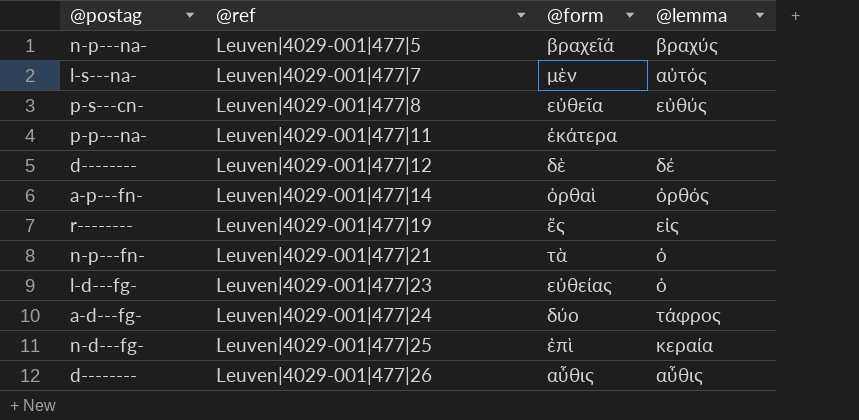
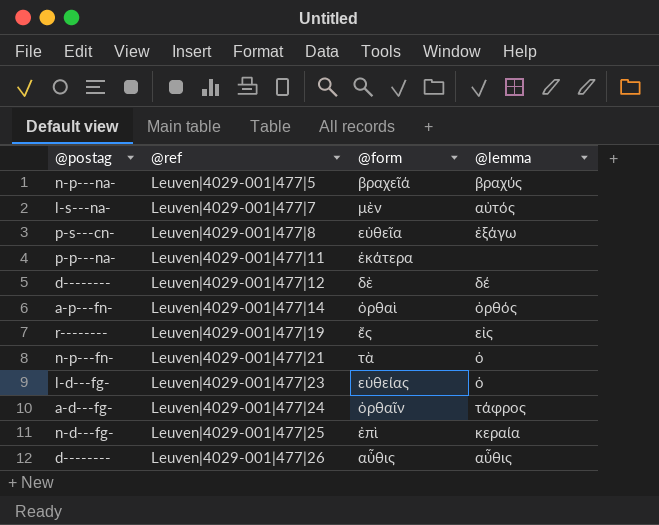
Leuven|4029-001|477|8 | @lemma: εὐθύς -> ἐξάγω
Leuven|4029-001|477|24 | @form: δύο -> ὀρθαῖν

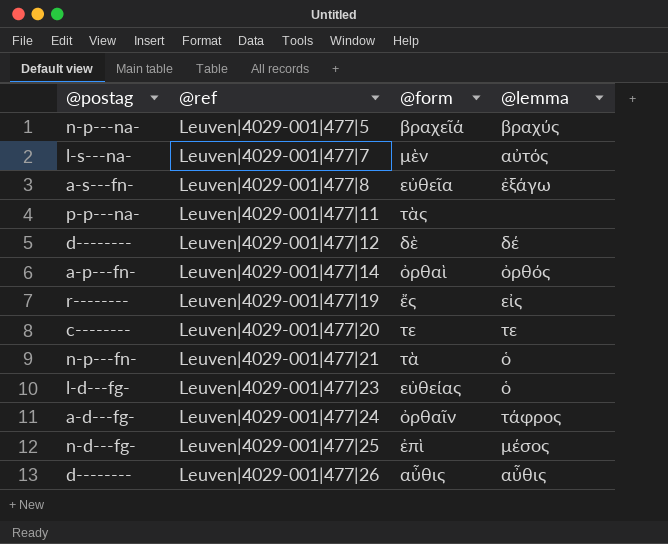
Leuven|4029-001|477|8 | @postag: p-s---cn- -> a-s---fn-
Leuven|4029-001|477|11 | @form: ἑκάτερα -> τὰς
row Leuven|4029-001|477|20: none -> c-------- | τε | τε
Leuven|4029-001|477|25 | @lemma: κεραία -> μέσος

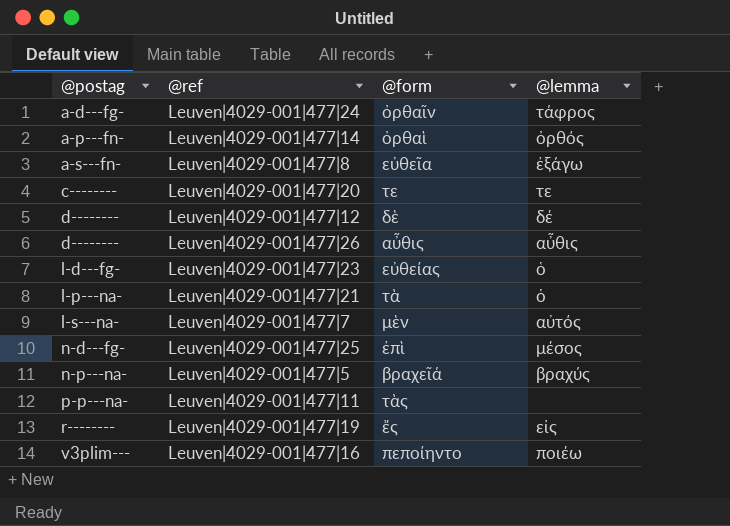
row order: @ref ascending -> @postag ascending
Leuven|4029-001|477|21 | @postag: n-p---fn- -> l-p---na-
row Leuven|4029-001|477|16: none -> v3plim--- | πεποίηντο | ποιέω

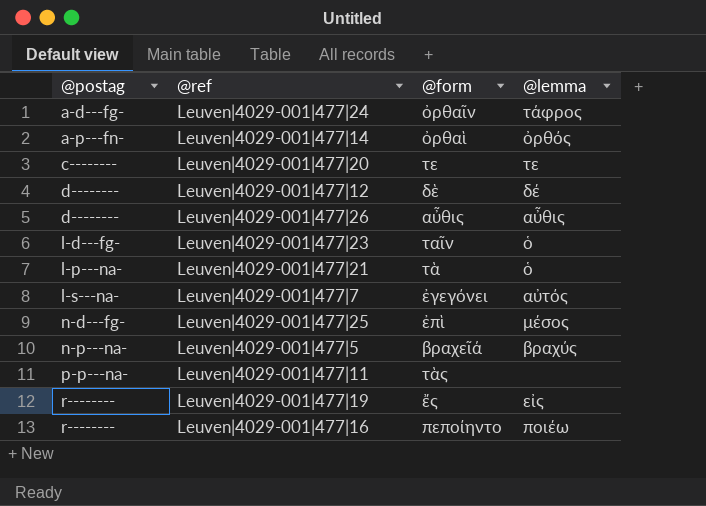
row Leuven|4029-001|477|8: a-s---fn- | εὐθεῖα | ἐξάγω -> none
Leuven|4029-001|477|23 | @form: εὐθείας -> ταῖν
Leuven|4029-001|477|7 | @form: μὲν -> ἐγεγόνει
Leuven|4029-001|477|16 | @postag: v3plim--- -> r--------

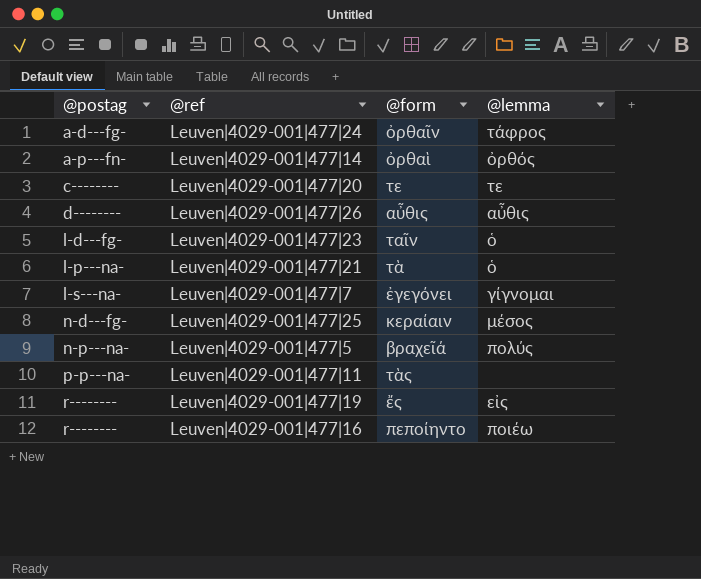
row Leuven|4029-001|477|12: d-------- | δὲ | δέ -> none
Leuven|4029-001|477|7 | @lemma: αὐτός -> γίγνομαι
Leuven|4029-001|477|25 | @form: ἐπὶ -> κεραίαιν
Leuven|4029-001|477|5 | @lemma: βραχύς -> πολύς

